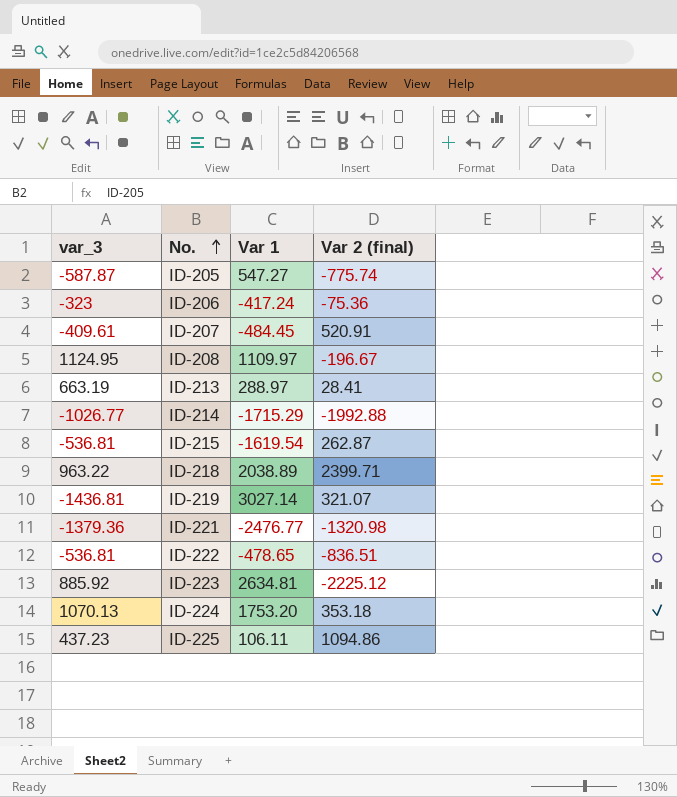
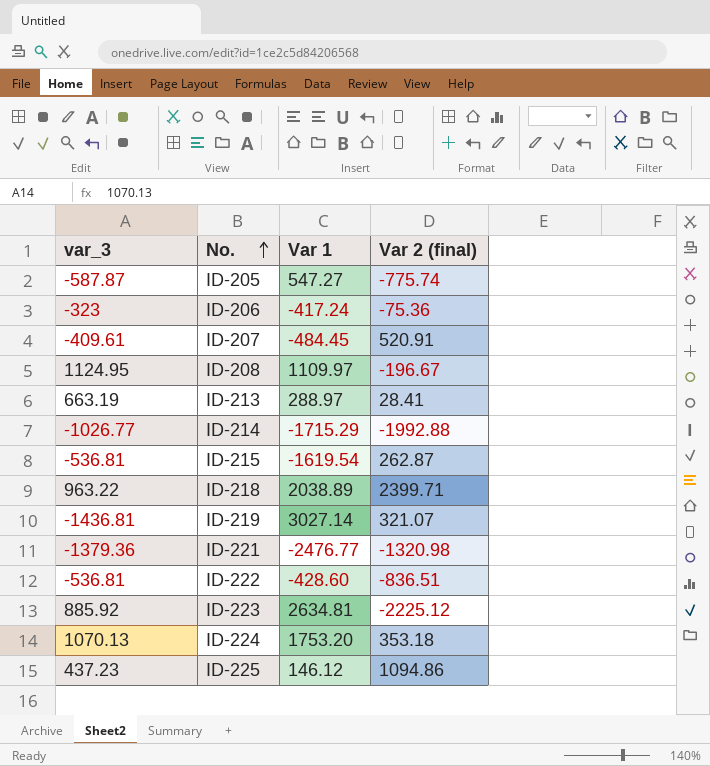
ID-222 | Var 1: -478.65 -> -428.60
ID-225 | Var 1: 106.11 -> 146.12

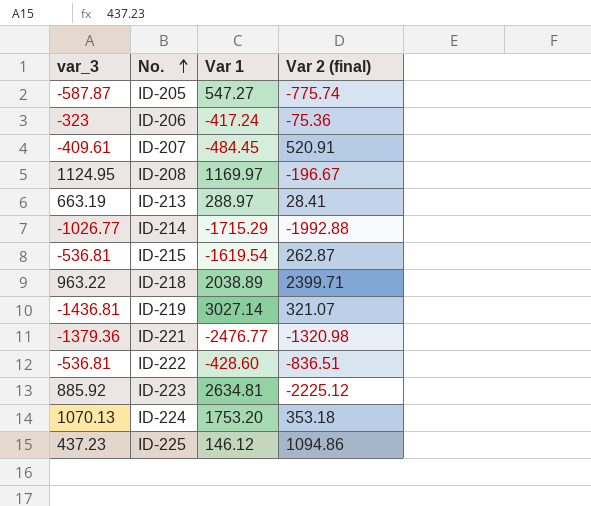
ID-208 | Var 1: 1109.97 -> 1169.97

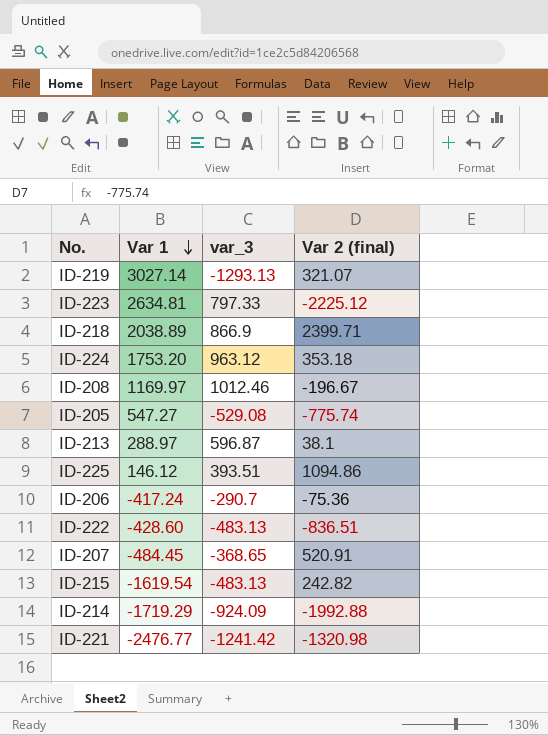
row order: No. ascending -> Var 1 descending
column var_3 | position: 1 -> 3
ID-219 | var_3: -1436.81 -> -1293.13
ID-223 | var_3: 885.92 -> 797.33
ID-218 | var_3: 963.22 -> 866.9
ID-224 | var_3: 1070.13 -> 963.12
ID-208 | var_3: 1124.95 -> 1012.46
ID-205 | var_3: -587.87 -> -529.08
ID-213 | var_3: 663.19 -> 596.87
ID-213 | Var 2 (final): 28.41 -> 38.1
ID-225 | var_3: 437.23 -> 393.51
ID-206 | var_3: -323 -> -290.7
ID-222 | var_3: -536.81 -> -483.13
ID-207 | var_3: -409.61 -> -368.65
ID-215 | var_3: -536.81 -> -483.13
ID-215 | Var 2 (final): 262.87 -> 242.82
ID-214 | Var 1: -1715.29 -> -1719.29
ID-214 | var_3: -1026.77 -> -924.09
ID-221 | var_3: -1379.36 -> -1241.42

